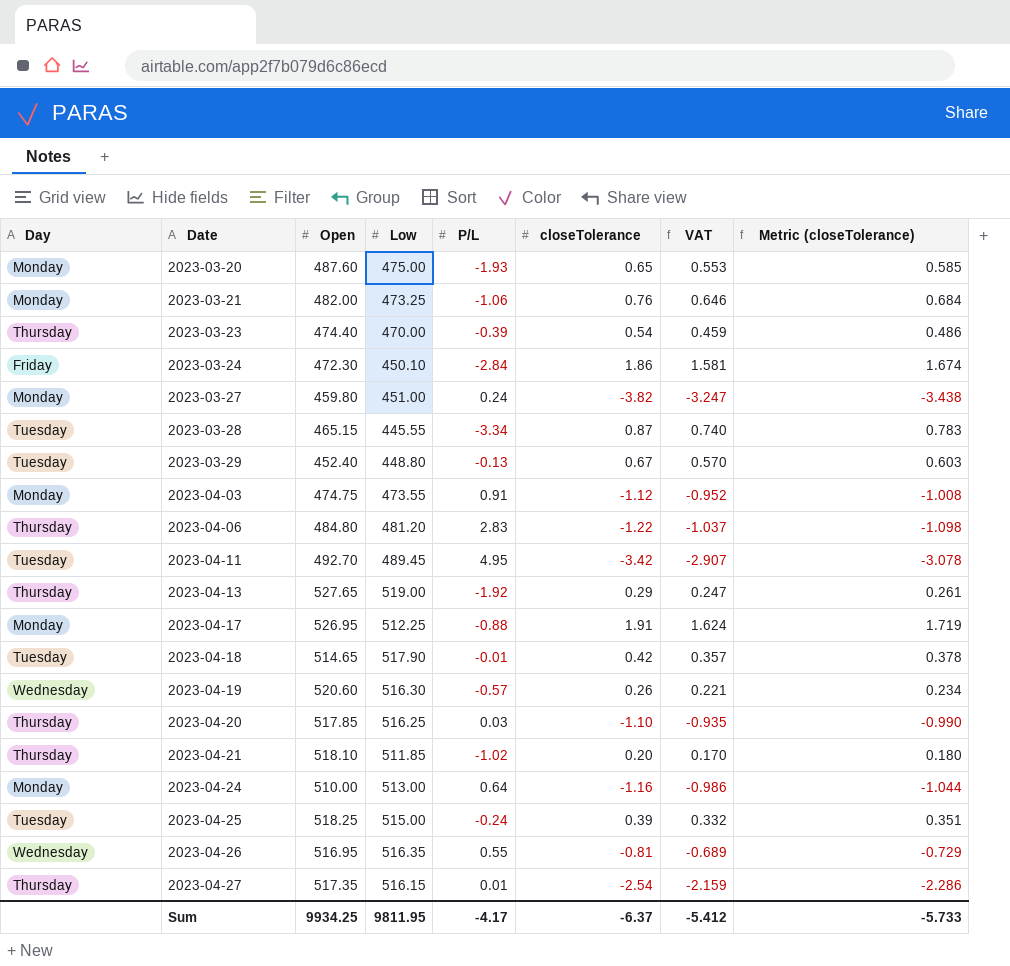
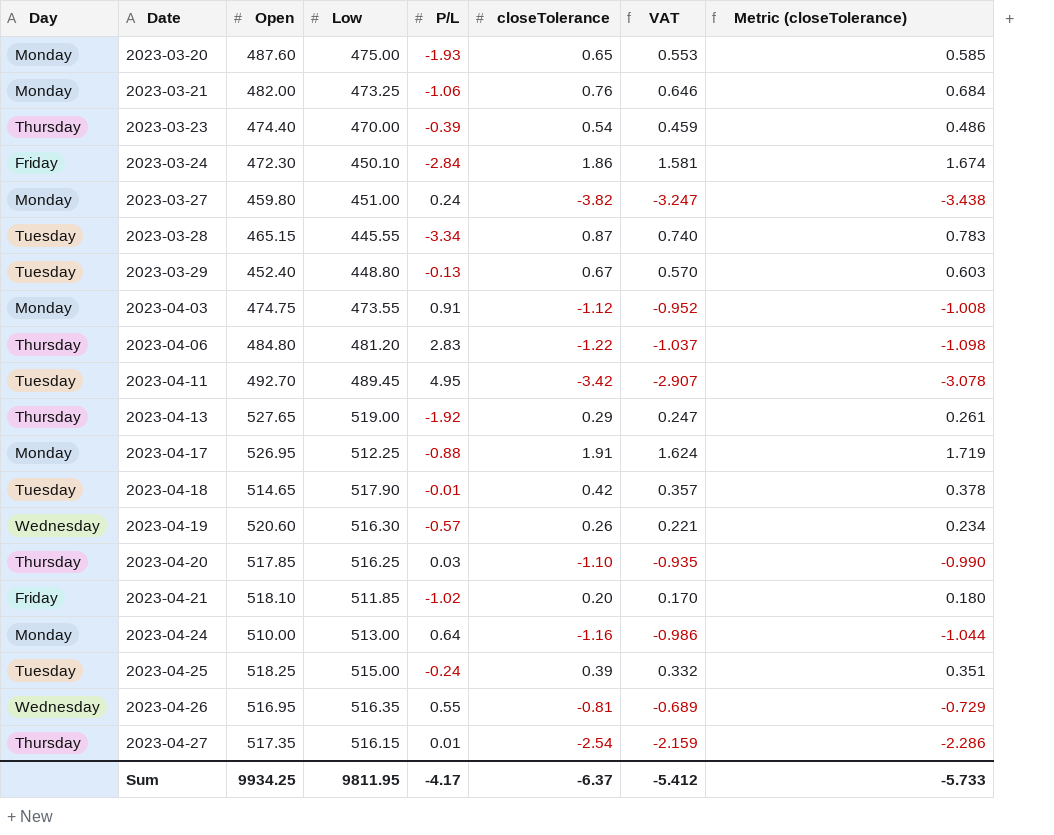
2023-04-21 | Day: Thursday -> Friday

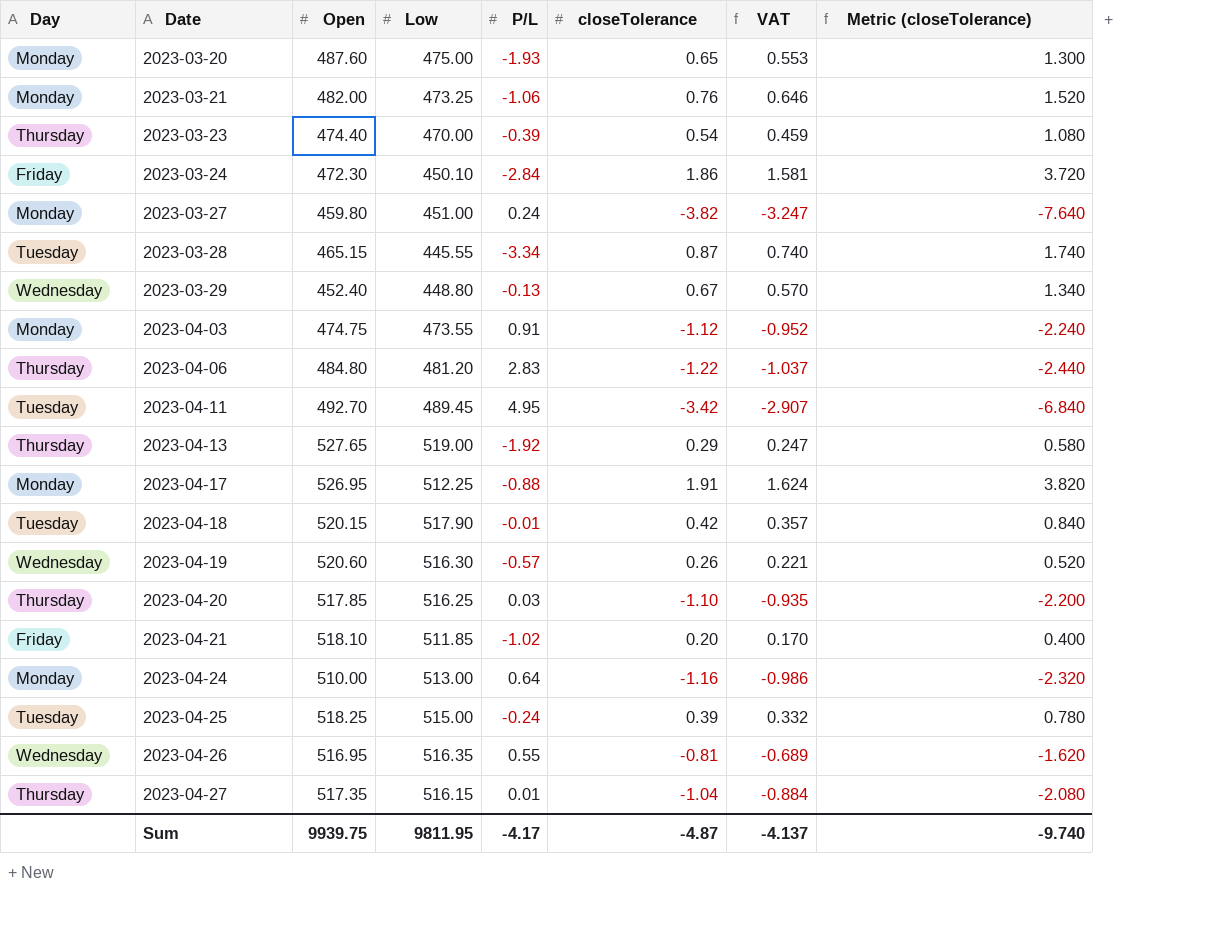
column Metric (closeTolerance) | formula: [closeTolerance] * 0.9 -> [closeTolerance] * 2
2023-03-29 | Day: Tuesday -> Wednesday
2023-04-18 | Open: 514.65 -> 520.15
2023-04-27 | closeTolerance: -2.54 -> -1.04
2023-04-27 | VAT: -2.159 -> -0.884
Sum | Open: 9934.25 -> 9939.75
Sum | closeTolerance: -6.37 -> -4.87
Sum | VAT: -5.412 -> -4.137
Sum | Metric (closeTolerance): -5.733 -> -9.740

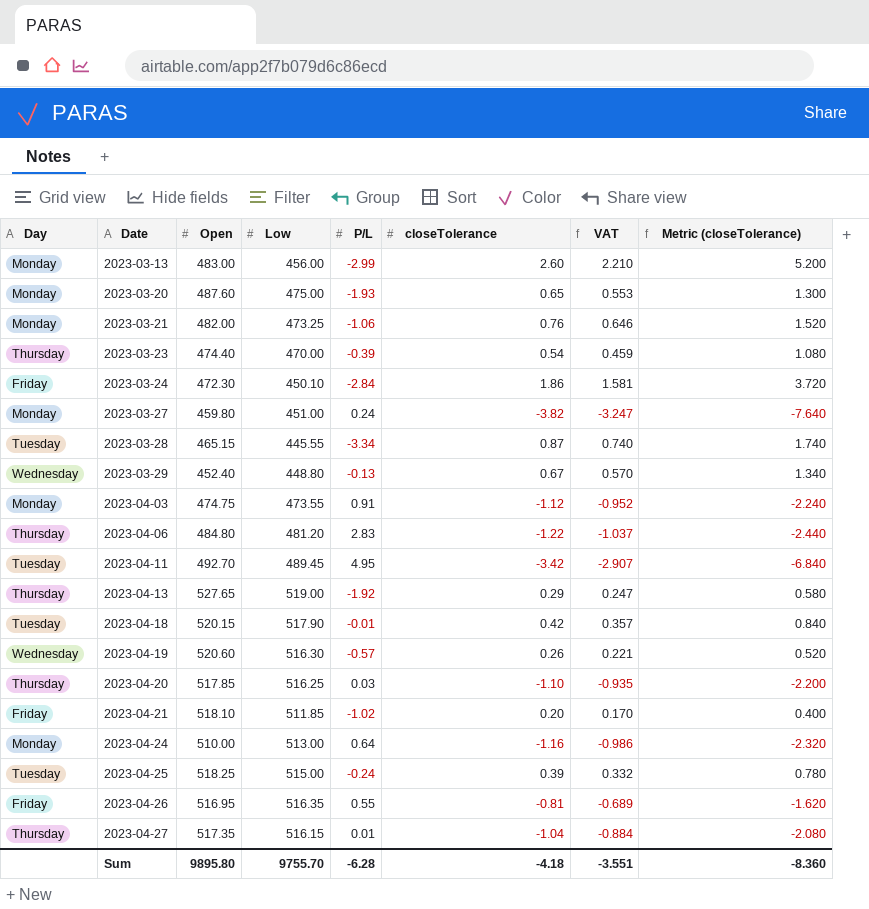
row 2023-04-17: Monday | 526.95 | 512.25 | -0.88 | 1.91 | 1.624 | 3.820 -> none
row 2023-03-13: none -> Monday | 483.00 | 456.00 | -2.99 | 2.60 | 2.210 | 5.200
2023-04-26 | Day: Wednesday -> Friday
Sum | Open: 9939.75 -> 9895.80
Sum | Low: 9811.95 -> 9755.70
Sum | P/L: -4.17 -> -6.28
Sum | closeTolerance: -4.87 -> -4.18
Sum | VAT: -4.137 -> -3.551
Sum | Metric (closeTolerance): -9.740 -> -8.360

